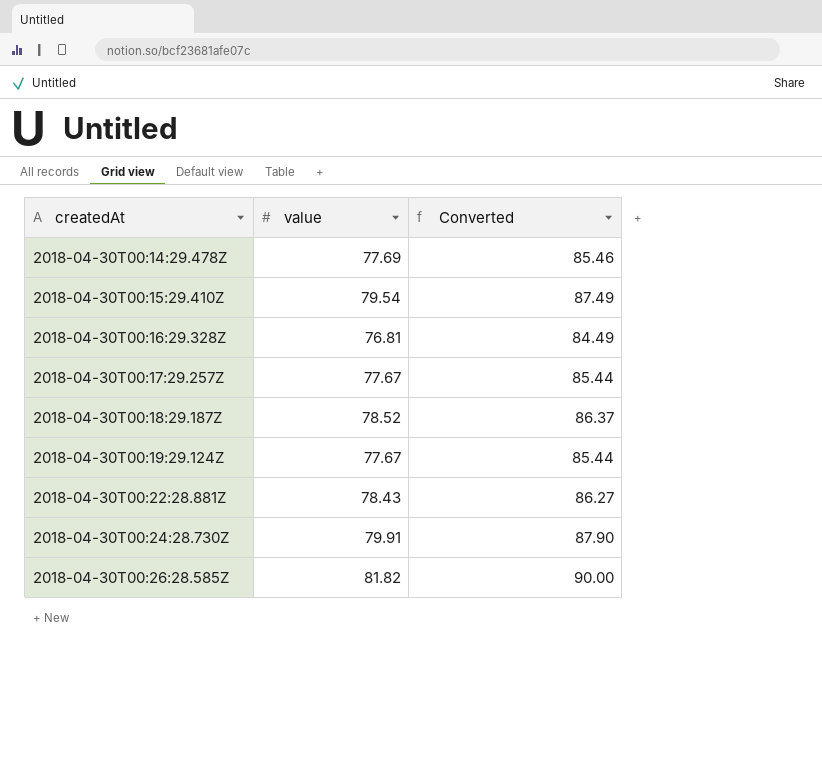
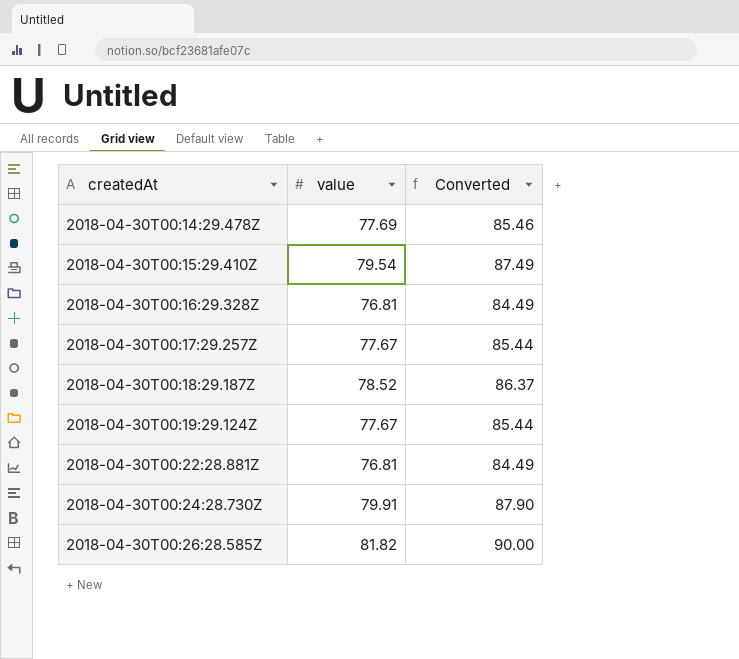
2018-04-30T00:22:28.881Z | value: 78.43 -> 76.81
2018-04-30T00:22:28.881Z | Converted: 86.27 -> 84.49

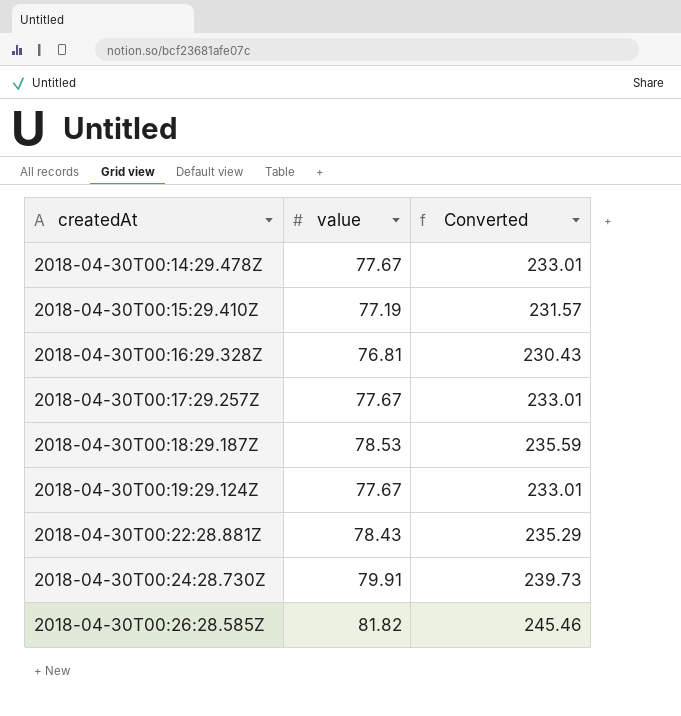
column Converted | formula: [value] * 1.1 -> [value] * 3
2018-04-30T00:14:29.478Z | value: 77.69 -> 77.67
2018-04-30T00:15:29.410Z | value: 79.54 -> 77.19
2018-04-30T00:18:29.187Z | value: 78.52 -> 78.53
2018-04-30T00:22:28.881Z | value: 76.81 -> 78.43

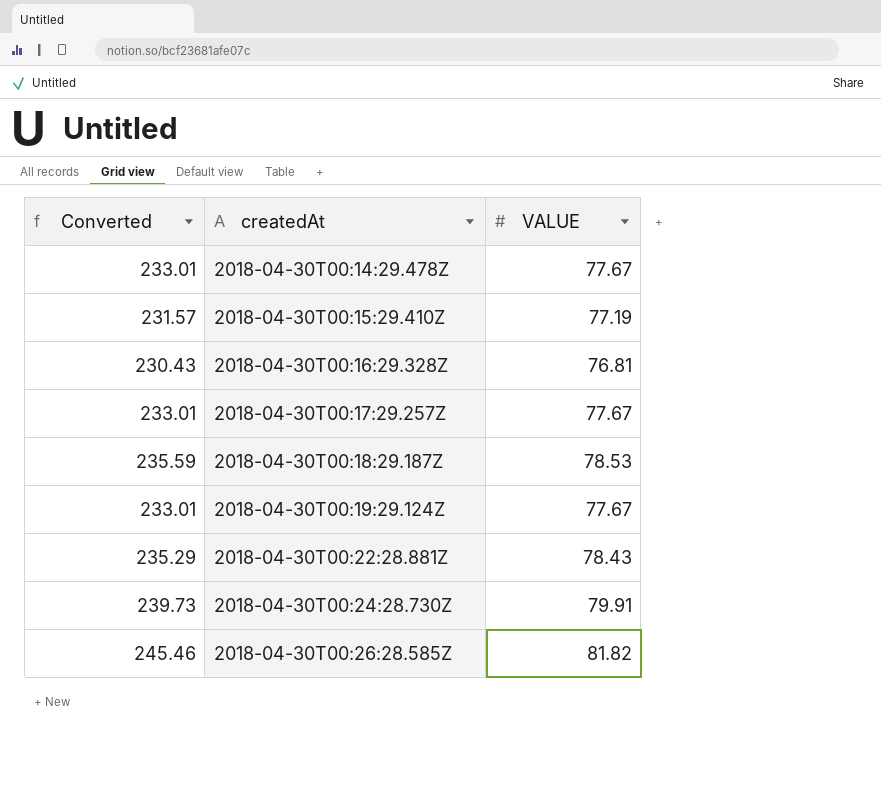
column Converted | position: 3 -> 1
column name: value -> VALUE

